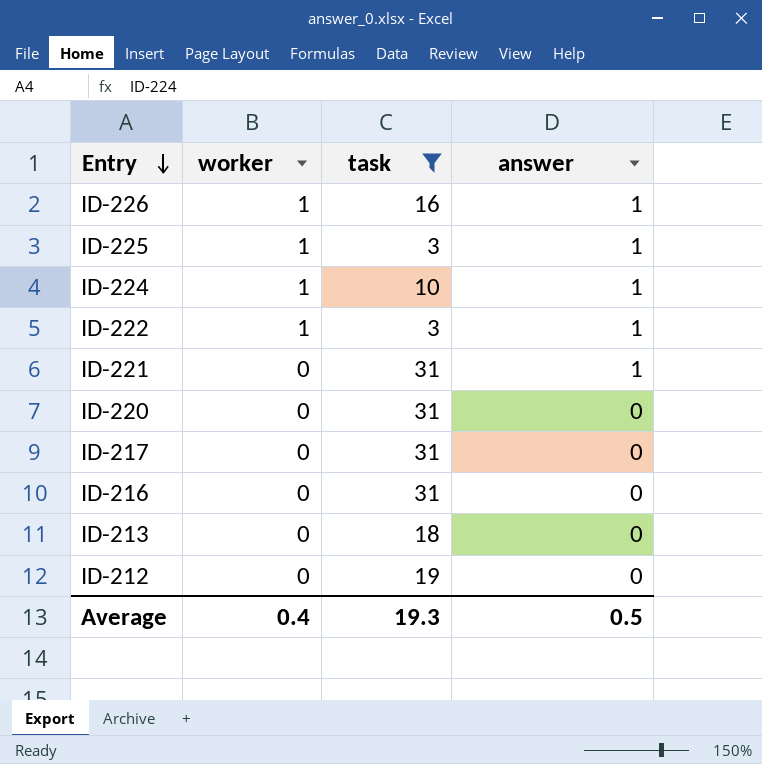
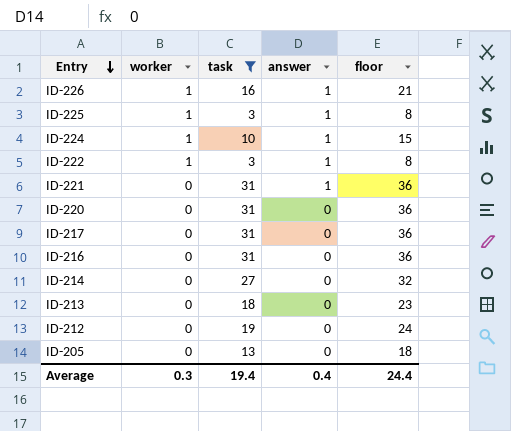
column floor | formula: none -> [task] + 5
row ID-214: none -> 0 | 27 | 0 | 32
row ID-205: none -> 0 | 13 | 0 | 18
Average | worker: 0.4 -> 0.3
Average | task: 19.3 -> 19.4
Average | answer: 0.5 -> 0.4

